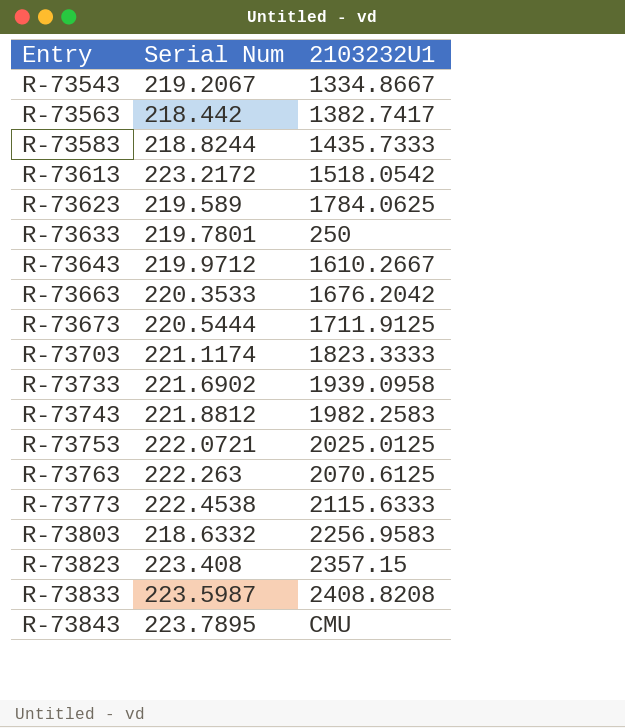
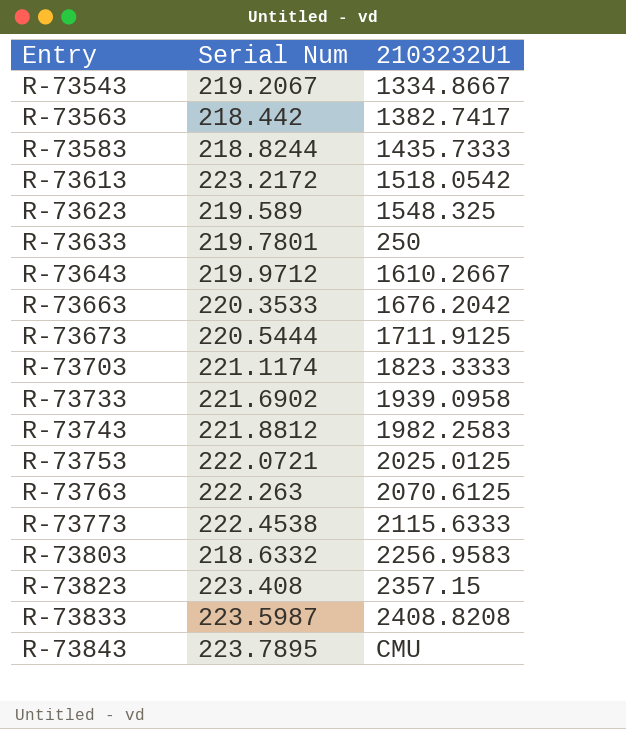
R-73623 | 2103232U1: 1784.0625 -> 1548.325

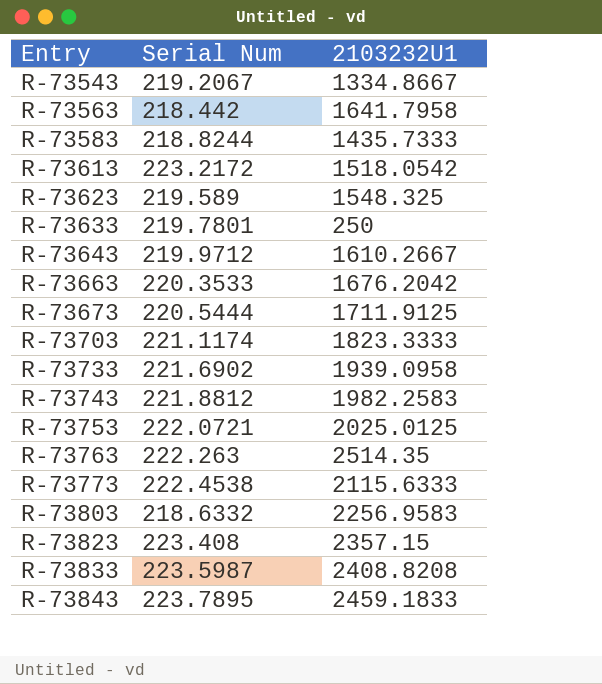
R-73563 | 2103232U1: 1382.7417 -> 1641.7958
R-73763 | 2103232U1: 2070.6125 -> 2514.35
R-73843 | 2103232U1: CMU -> 2459.1833

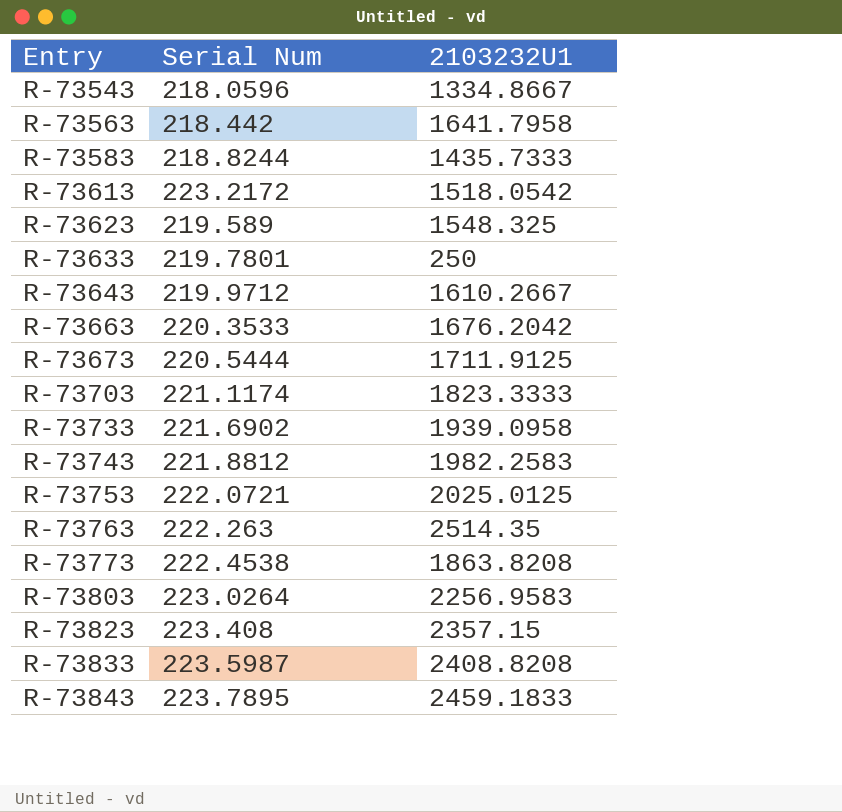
R-73543 | Serial Num: 219.2067 -> 218.0596
R-73773 | 2103232U1: 2115.6333 -> 1863.8208
R-73803 | Serial Num: 218.6332 -> 223.0264

